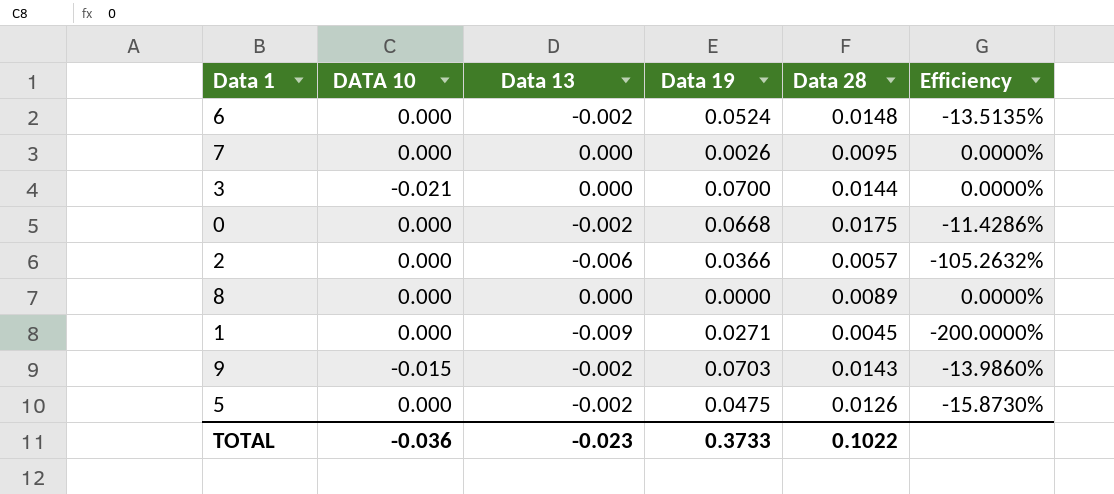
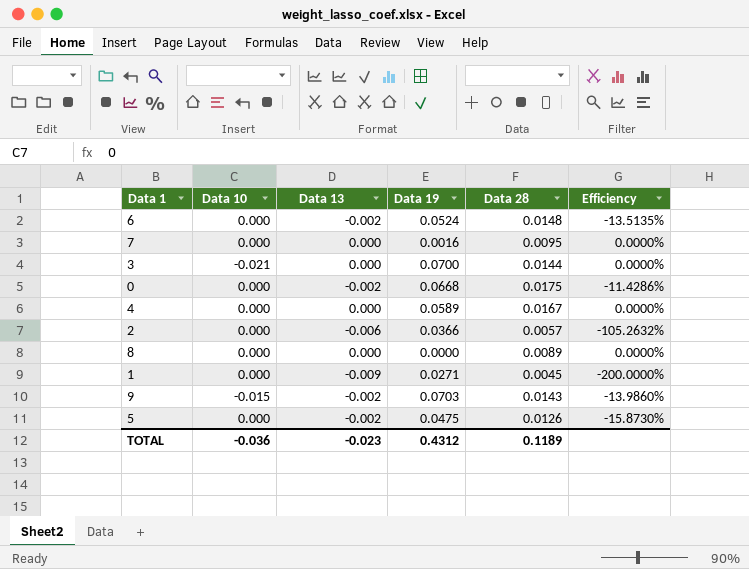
column name: DATA 10 -> Data 10
7 | Data 19: 0.0026 -> 0.0016
row 4: none -> 0.000 | 0.000 | 0.0589 | 0.0167 | 0.0000%
TOTAL | Data 19: 0.3733 -> 0.4312
TOTAL | Data 28: 0.1022 -> 0.1189

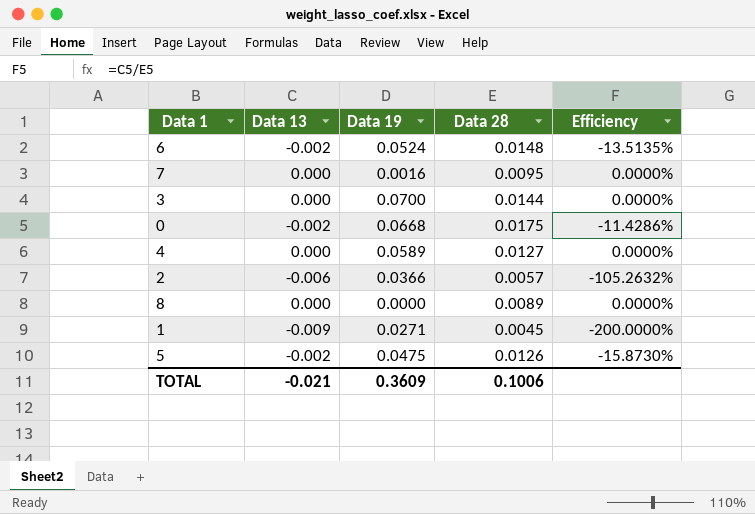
column Data 10 | position: 2 -> none
row 9: -0.015 | -0.002 | 0.0703 | 0.0143 | -13.9860% -> none
4 | Data 28: 0.0167 -> 0.0127
TOTAL | Data 13: -0.023 -> -0.021
TOTAL | Data 19: 0.4312 -> 0.3609
TOTAL | Data 28: 0.1189 -> 0.1006

